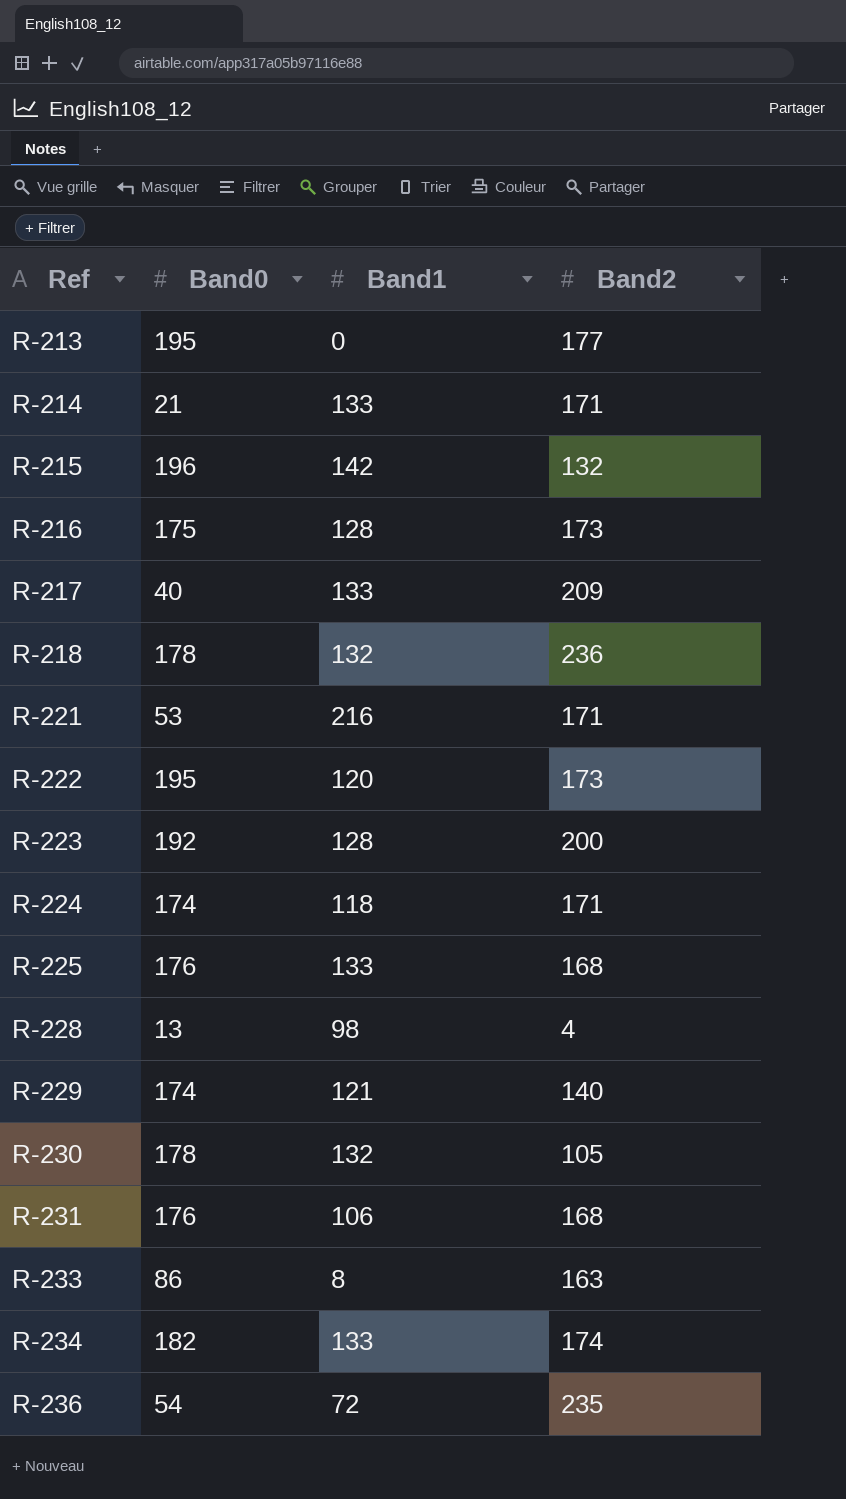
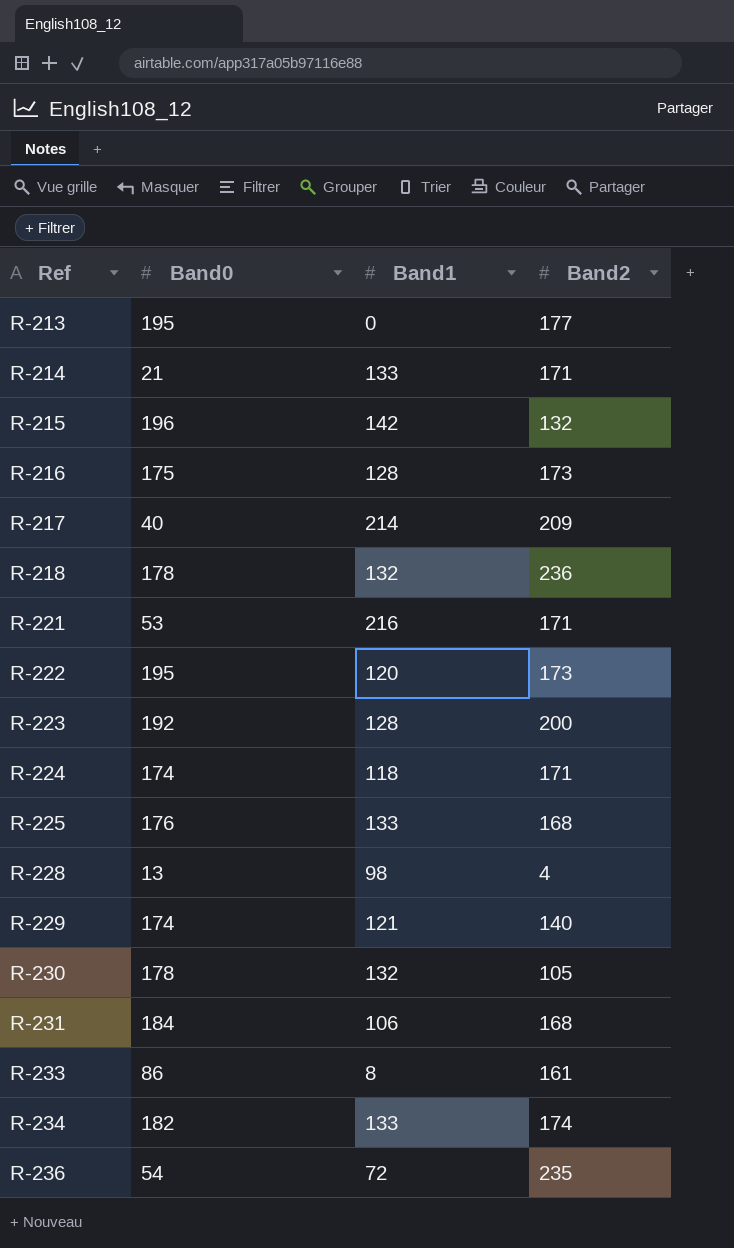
R-217 | Band1: 133 -> 214
R-231 | Band0: 176 -> 184
R-233 | Band2: 163 -> 161

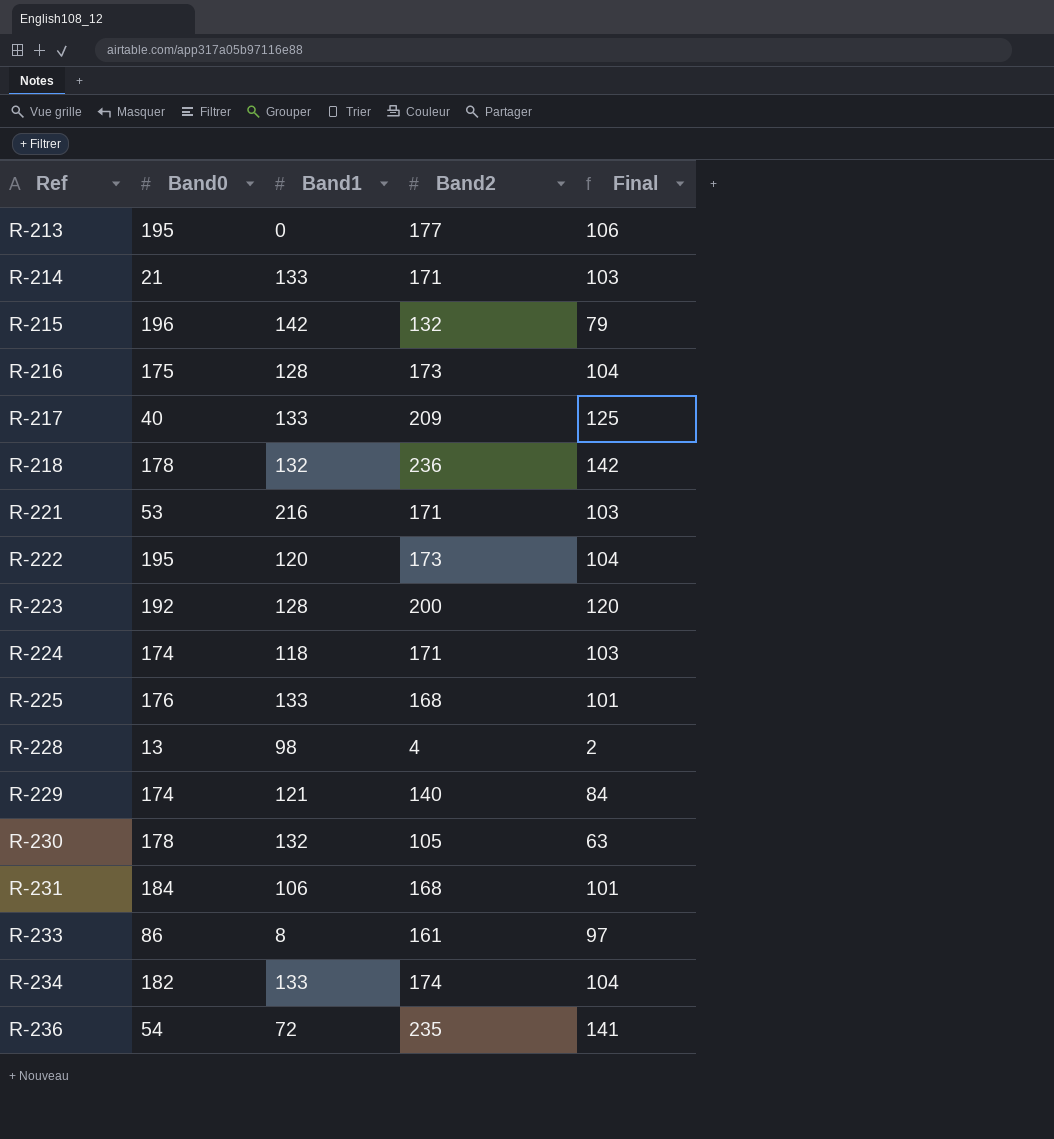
column Final | formula: none -> [Band2] * 0.6
R-217 | Band1: 214 -> 133

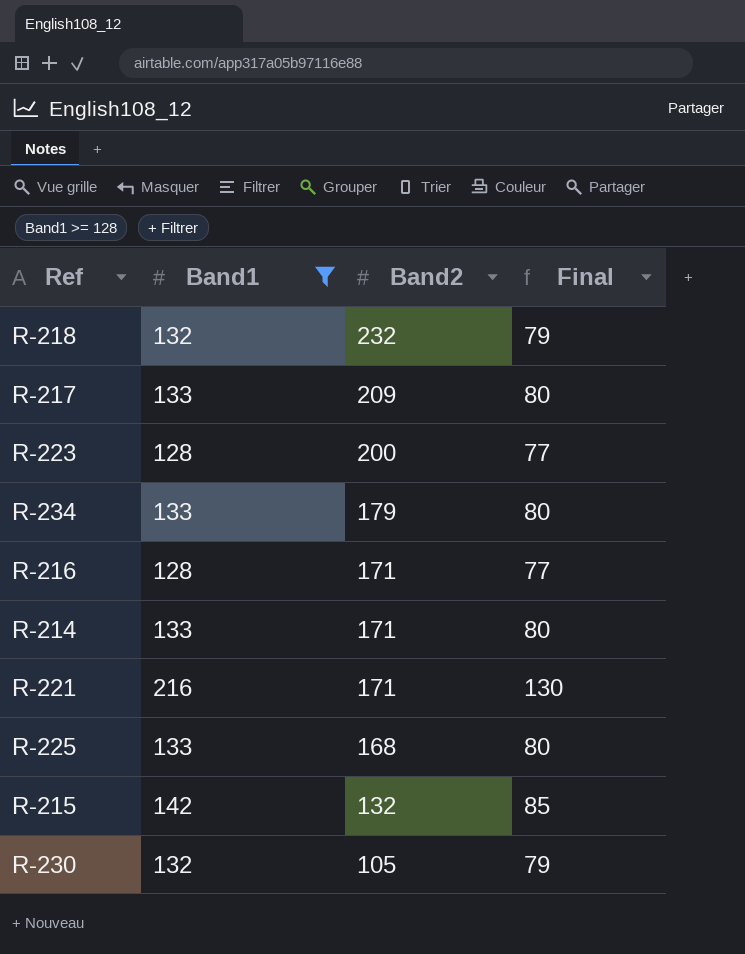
filter: none -> Band1 >= 128
row order: Ref ascending -> Band2 descending
column Band0 | position: 2 -> none
column Final | formula: [Band2] * 0.6 -> [Band1] * 0.6
R-218 | Band2: 236 -> 232
R-234 | Band2: 174 -> 179
R-216 | Band2: 173 -> 171

